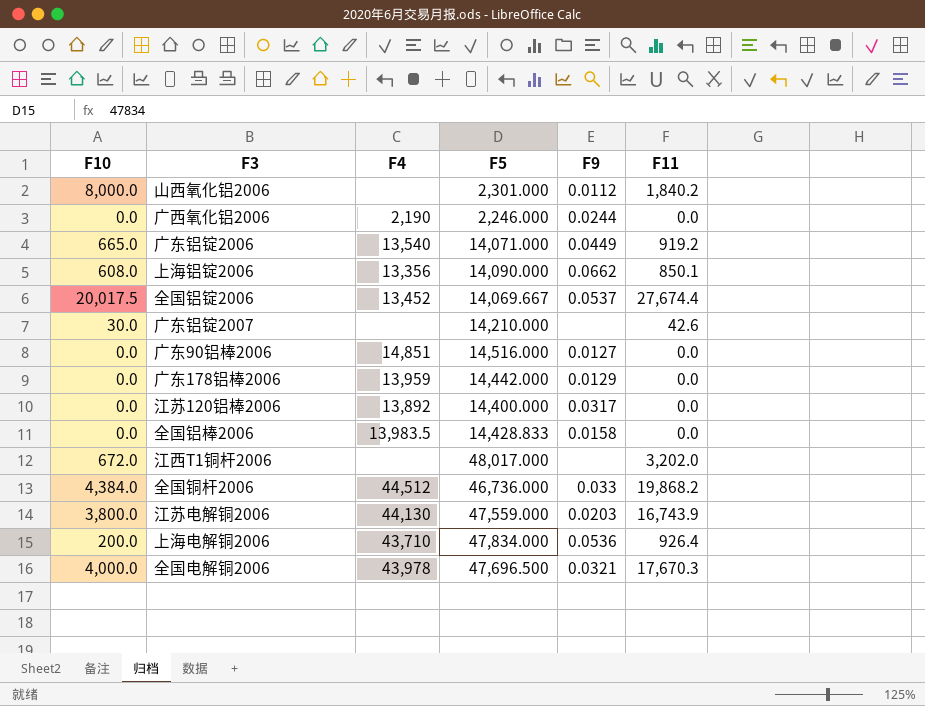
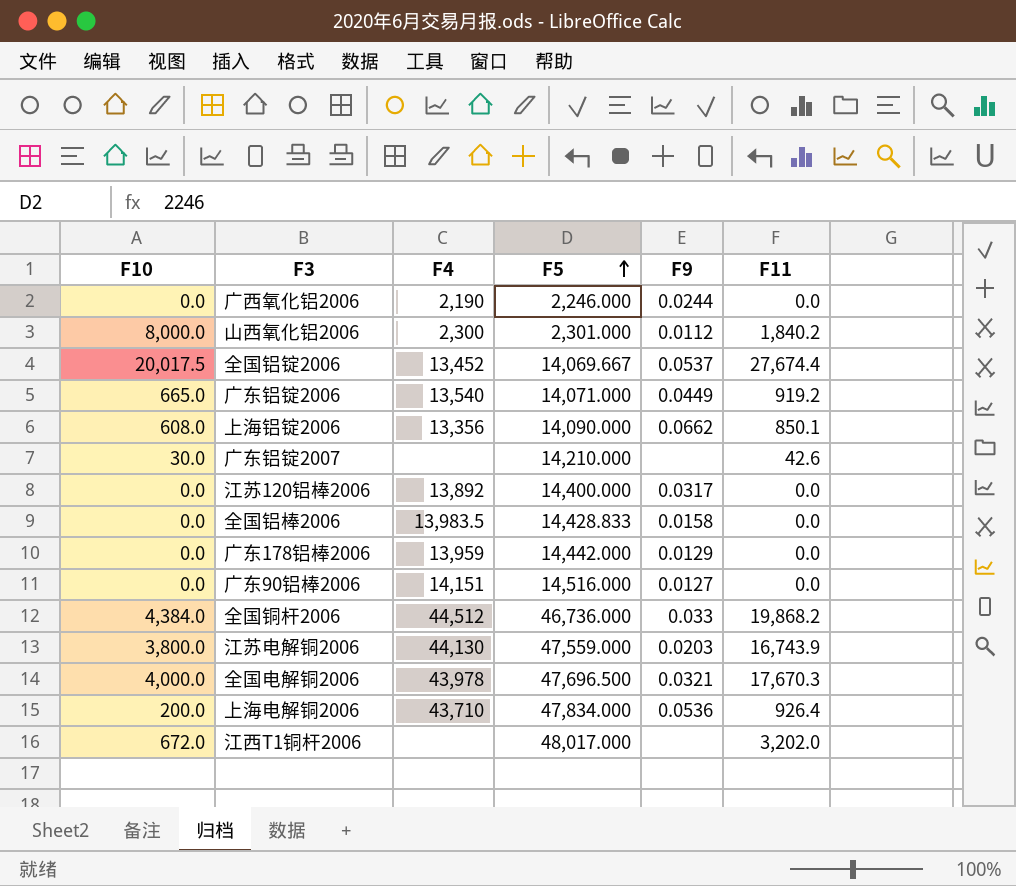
row order: none -> F5 ascending
山西氧化铝2006 | F4: none -> 2,300
广东90铝棒2006 | F4: 14,851 -> 14,151

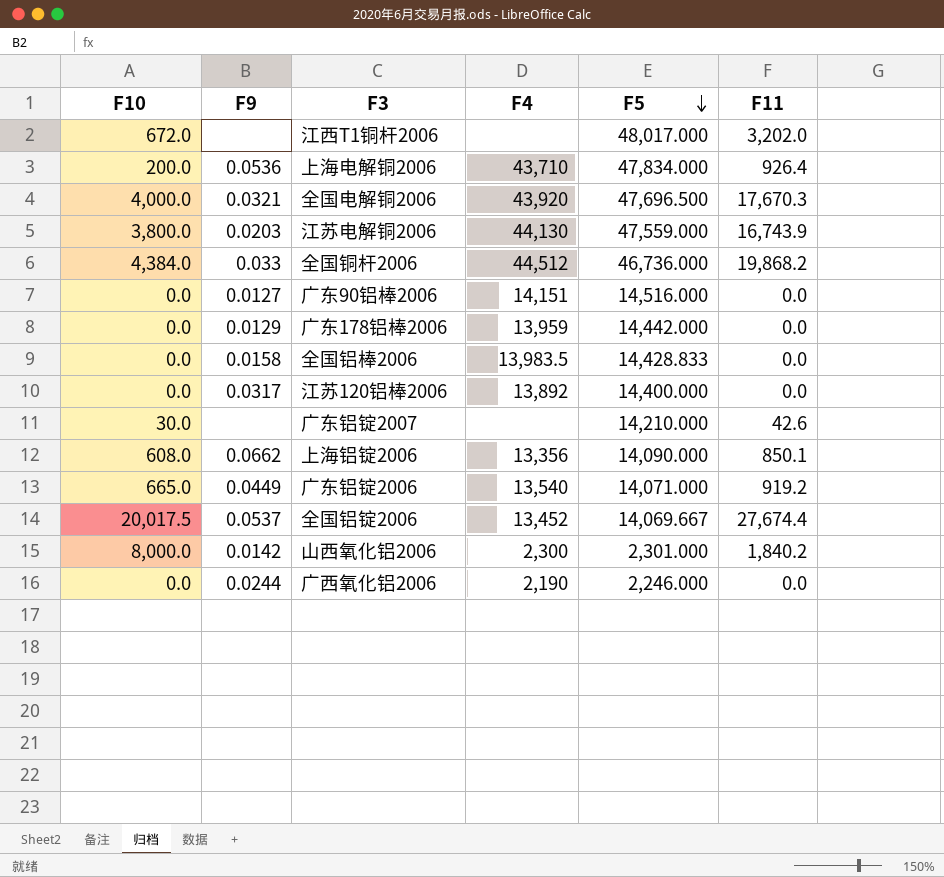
row order: F5 ascending -> F5 descending
column F9 | position: 5 -> 2
全国电解铜2006 | F4: 43,978 -> 43,920
山西氧化铝2006 | F9: 0.0112 -> 0.0142

